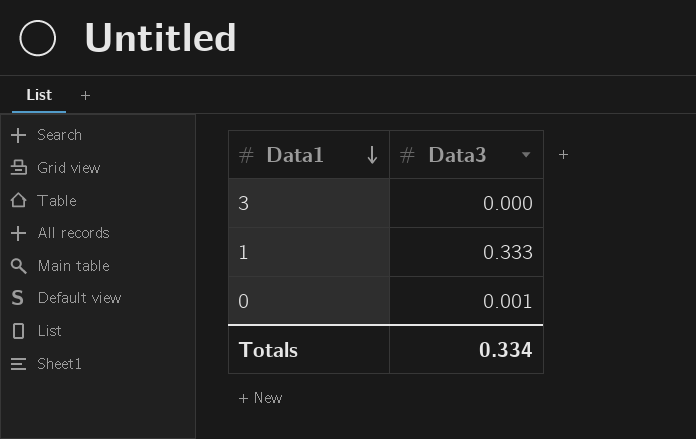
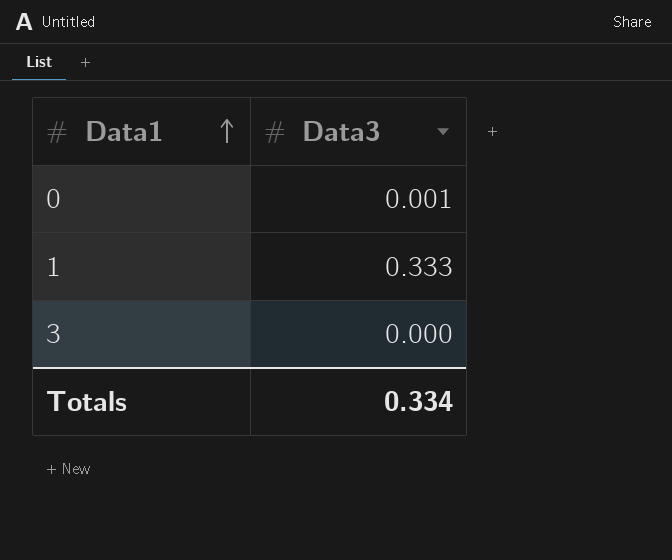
row order: Data1 descending -> Data1 ascending

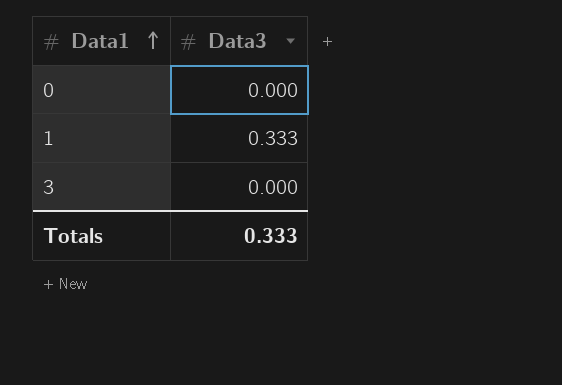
0 | Data3: 0.001 -> 0.000
Totals | Data3: 0.334 -> 0.333

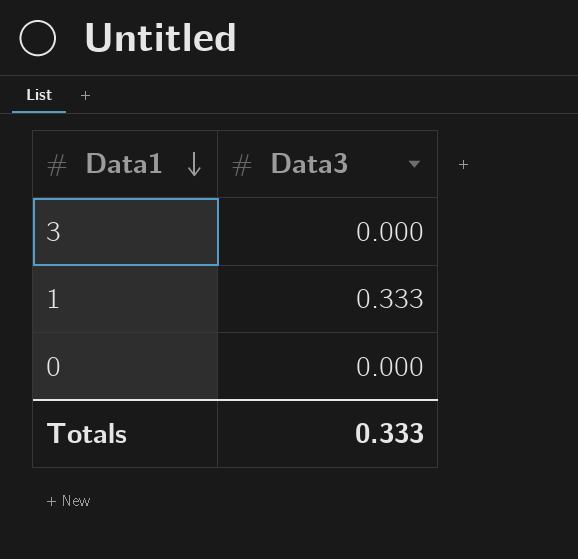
row order: Data1 ascending -> Data1 descending

